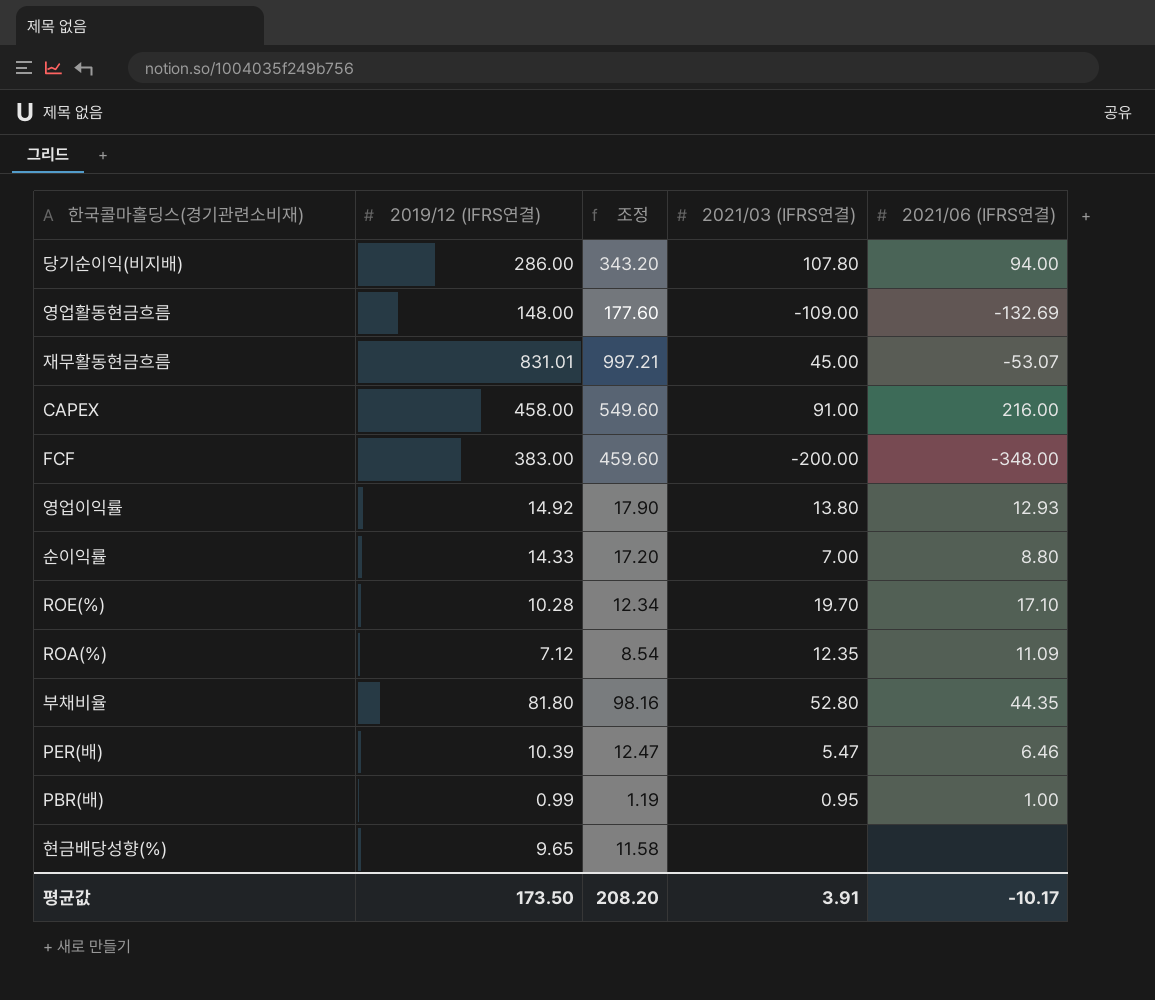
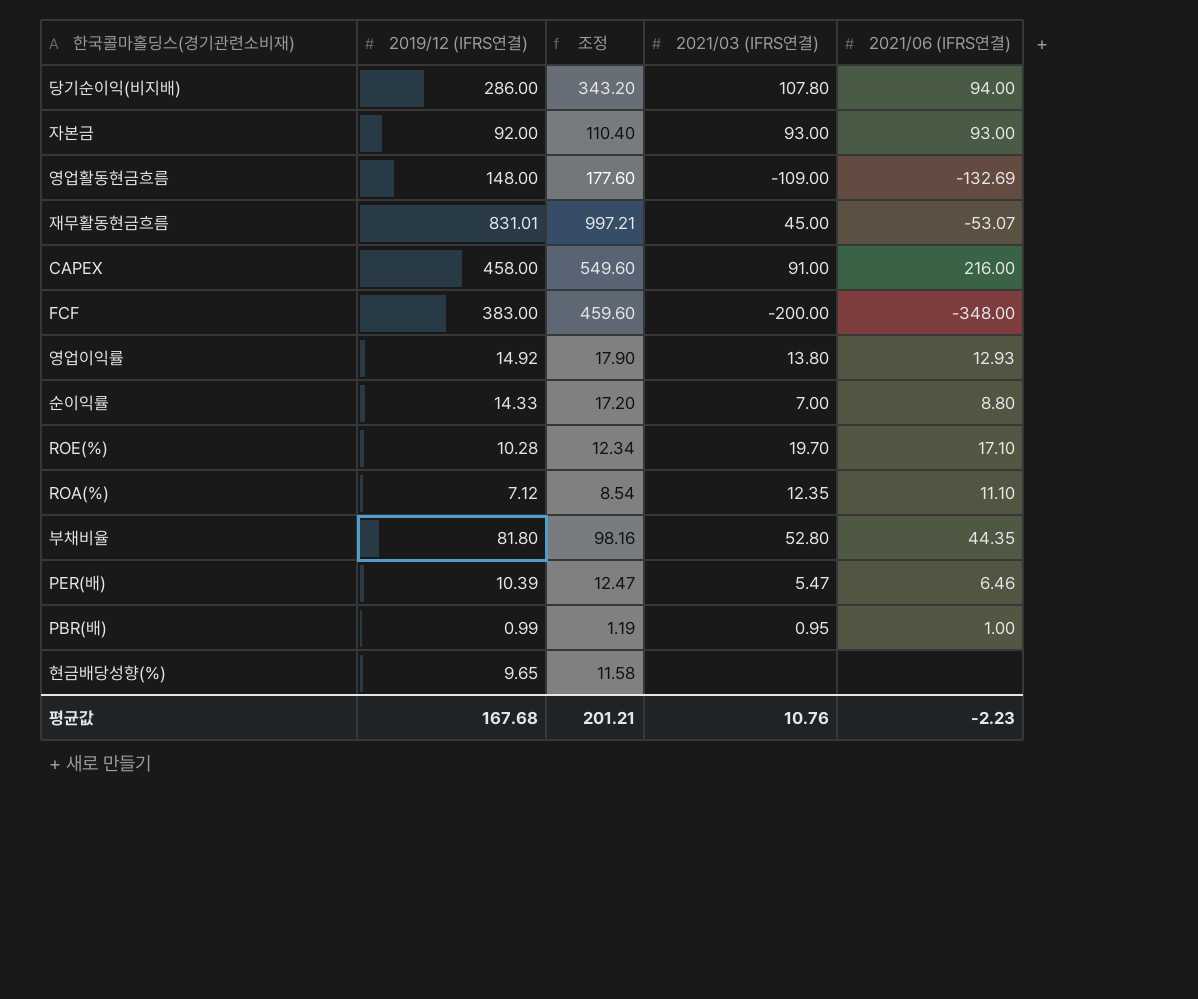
row 자본금: none -> 92.00 | 110.40 | 93.00 | 93.00
ROA(%) | 2021/06 (IFRS연결): 11.09 -> 11.10
평균값 | 2019/12 (IFRS연결): 173.50 -> 167.68
평균값 | 조정: 208.20 -> 201.21
평균값 | 2021/03 (IFRS연결): 3.91 -> 10.76
평균값 | 2021/06 (IFRS연결): -10.17 -> -2.23

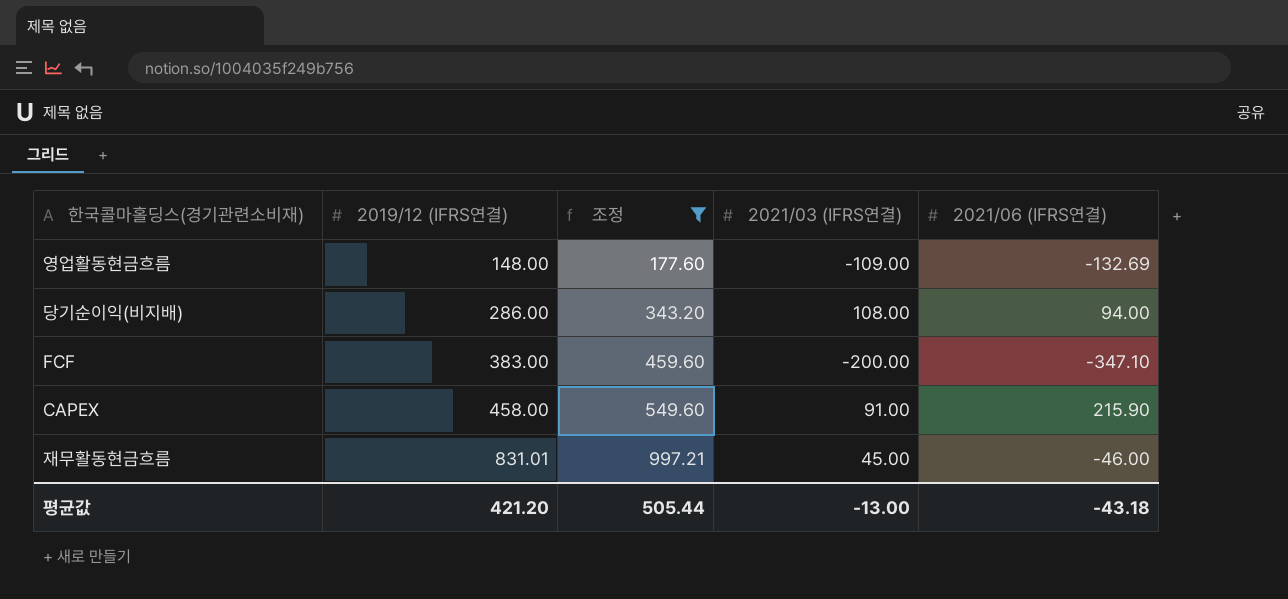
filter: none -> 조정 >= 177.60
row order: none -> 2019/12 (IFRS연결) ascending
당기순이익(비지배) | 2021/03 (IFRS연결): 107.80 -> 108.00
FCF | 2021/06 (IFRS연결): -348.00 -> -347.10
CAPEX | 2021/06 (IFRS연결): 216.00 -> 215.90
재무활동현금흐름 | 2021/06 (IFRS연결): -53.07 -> -46.00
평균값 | 2019/12 (IFRS연결): 167.68 -> 421.20
평균값 | 조정: 201.21 -> 505.44
평균값 | 2021/03 (IFRS연결): 10.76 -> -13.00
평균값 | 2021/06 (IFRS연결): -2.23 -> -43.18

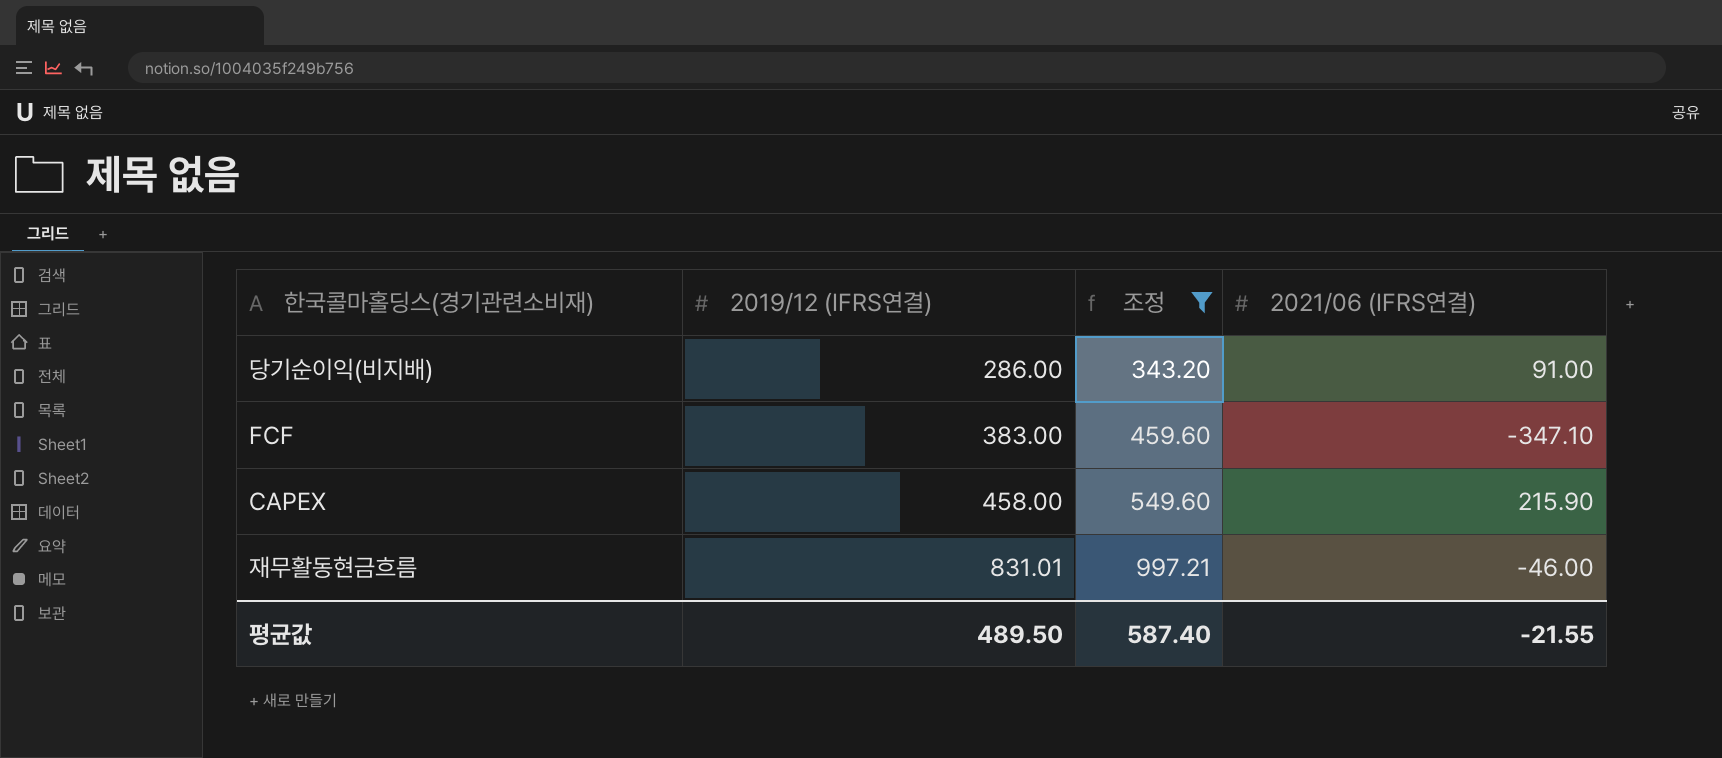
column 2021/03 (IFRS연결) | position: 4 -> none
row 영업활동현금흐름: 148.00 | 177.60 | -109.00 | -132.69 -> none
당기순이익(비지배) | 2021/06 (IFRS연결): 94.00 -> 91.00
평균값 | 2019/12 (IFRS연결): 421.20 -> 489.50
평균값 | 조정: 505.44 -> 587.40
평균값 | 2021/06 (IFRS연결): -43.18 -> -21.55

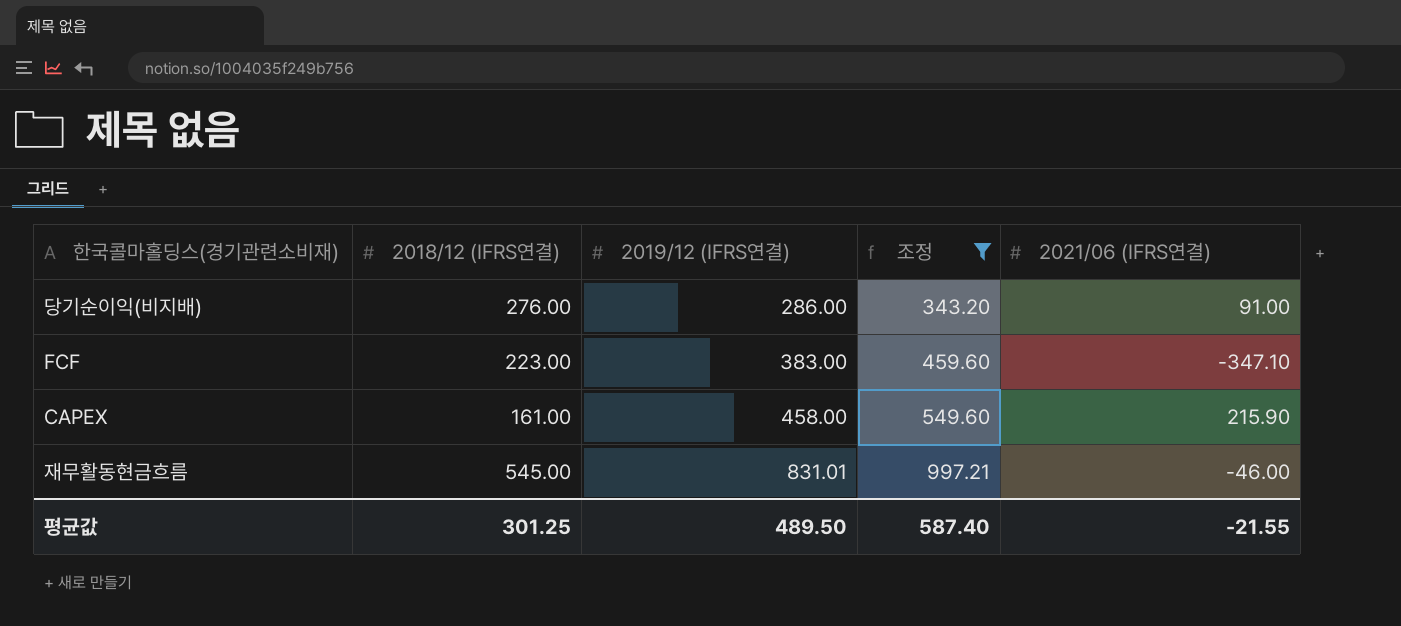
column 2018/12 (IFRS연결) | position: none -> 2

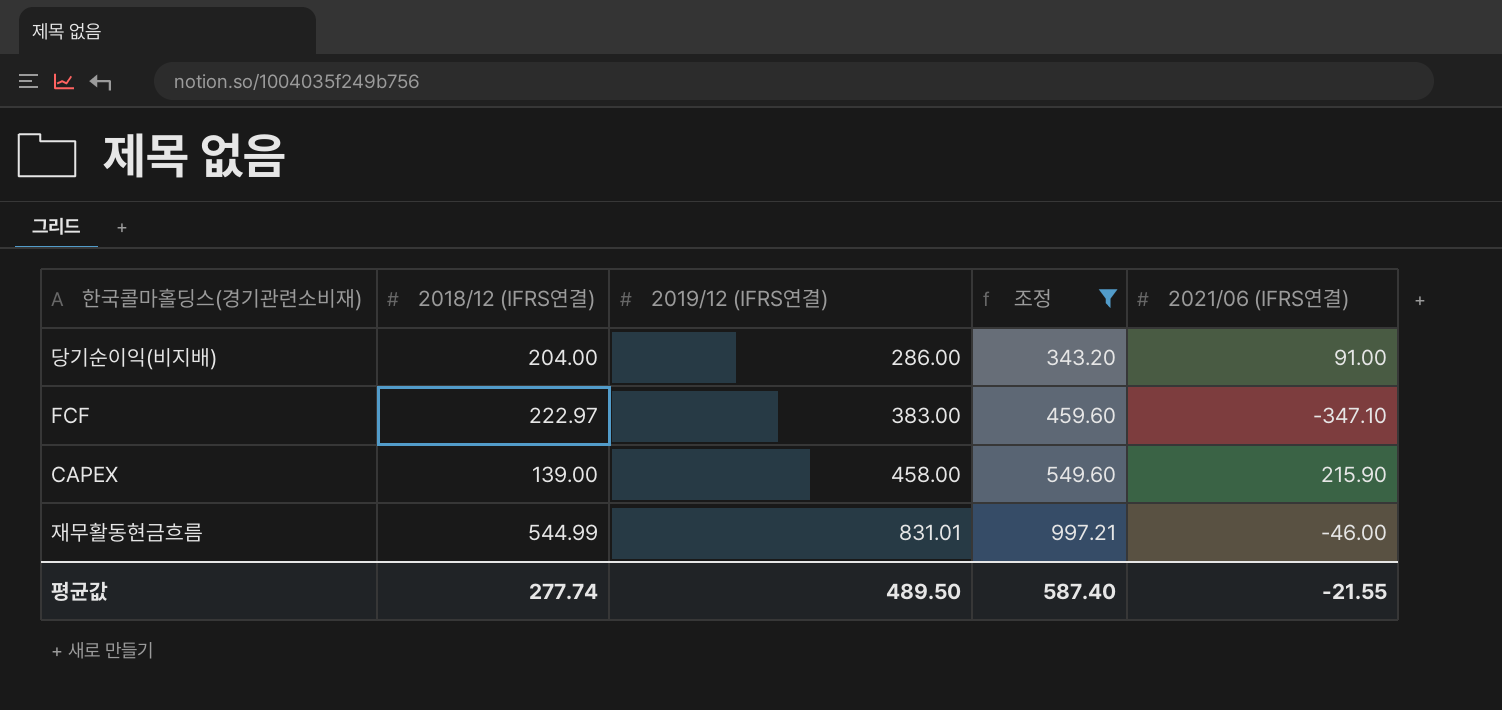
당기순이익(비지배) | 2018/12 (IFRS연결): 276.00 -> 204.00
FCF | 2018/12 (IFRS연결): 223.00 -> 222.97
CAPEX | 2018/12 (IFRS연결): 161.00 -> 139.00
재무활동현금흐름 | 2018/12 (IFRS연결): 545.00 -> 544.99
평균값 | 2018/12 (IFRS연결): 301.25 -> 277.74

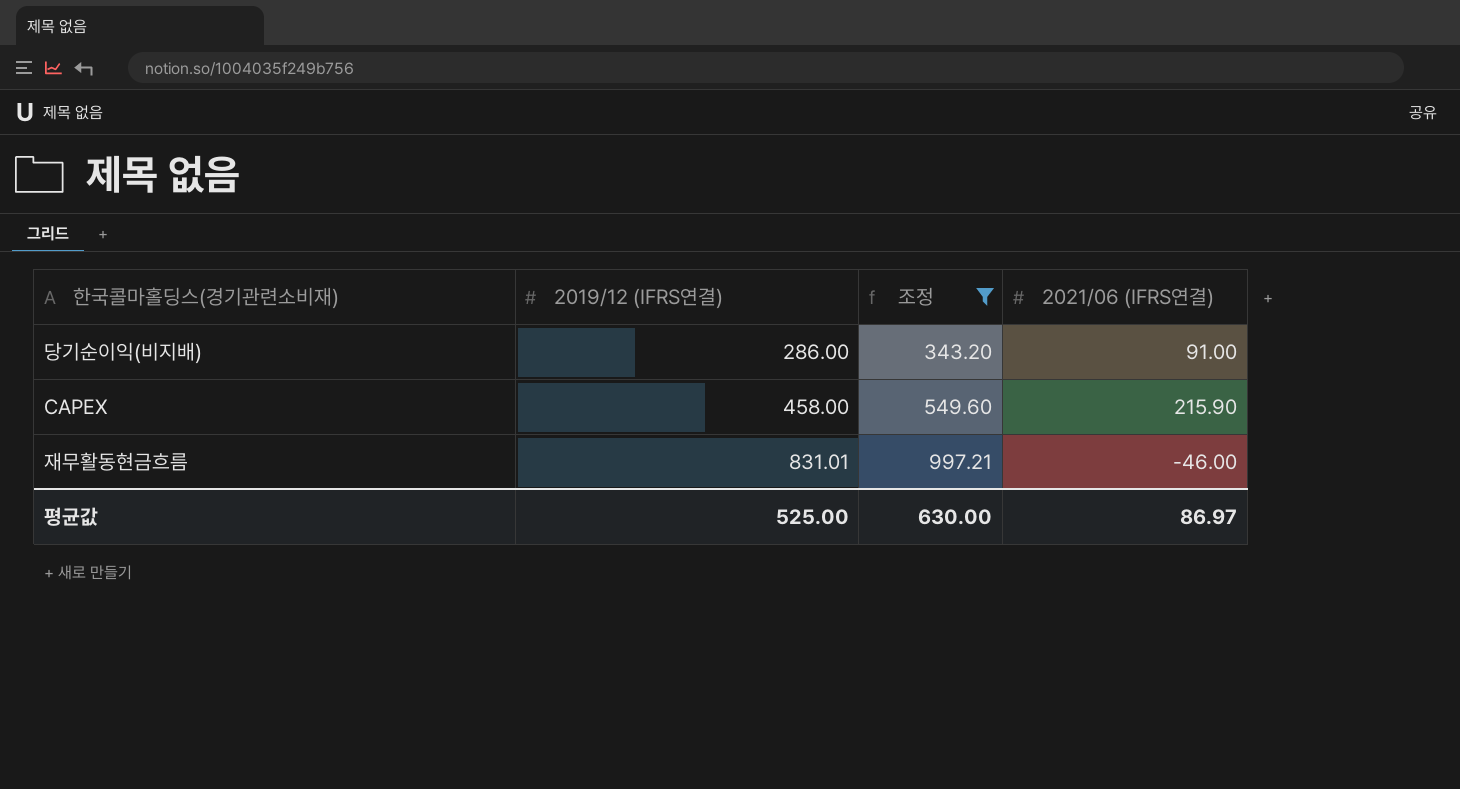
column 2018/12 (IFRS연결) | position: 2 -> none
row FCF: 222.97 | 383.00 | 459.60 | -347.10 -> none
평균값 | 2019/12 (IFRS연결): 489.50 -> 525.00
평균값 | 조정: 587.40 -> 630.00
평균값 | 2021/06 (IFRS연결): -21.55 -> 86.97

